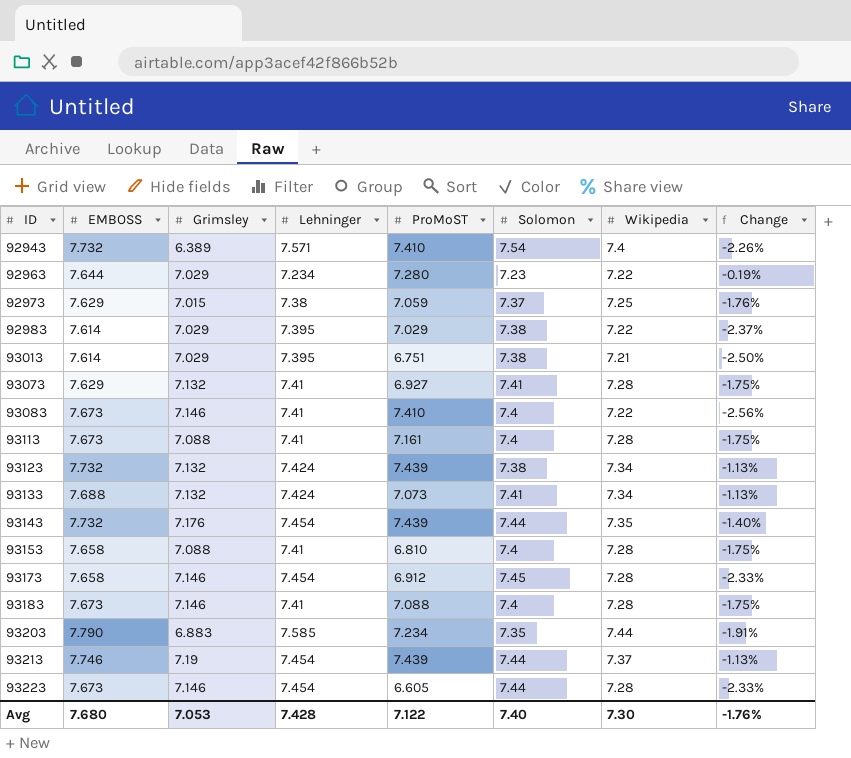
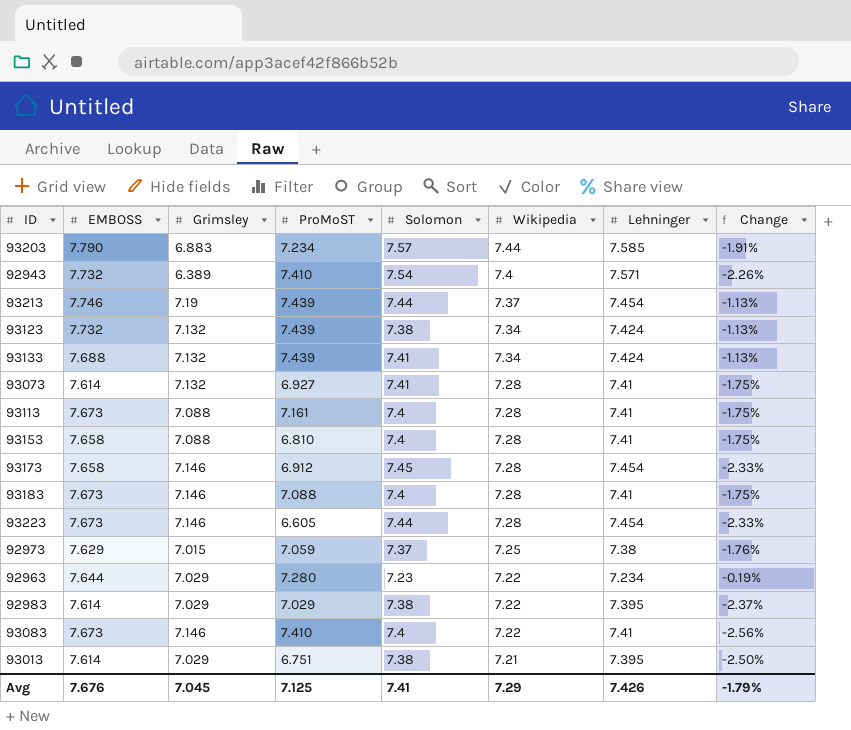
row order: ID ascending -> Wikipedia descending
column Lehninger | position: 4 -> 7
row 93143: 7.732 | 7.176 | 7.454 | 7.439 | 7.44 | 7.35 | -1.40% -> none
93203 | Solomon: 7.35 -> 7.57
93133 | ProMoST: 7.073 -> 7.439
93073 | EMBOSS: 7.629 -> 7.614
Avg | EMBOSS: 7.680 -> 7.676
Avg | Grimsley: 7.053 -> 7.045
Avg | ProMoST: 7.122 -> 7.125
Avg | Solomon: 7.40 -> 7.41
Avg | Wikipedia: 7.30 -> 7.29
Avg | Lehninger: 7.428 -> 7.426
Avg | Change: -1.76% -> -1.79%

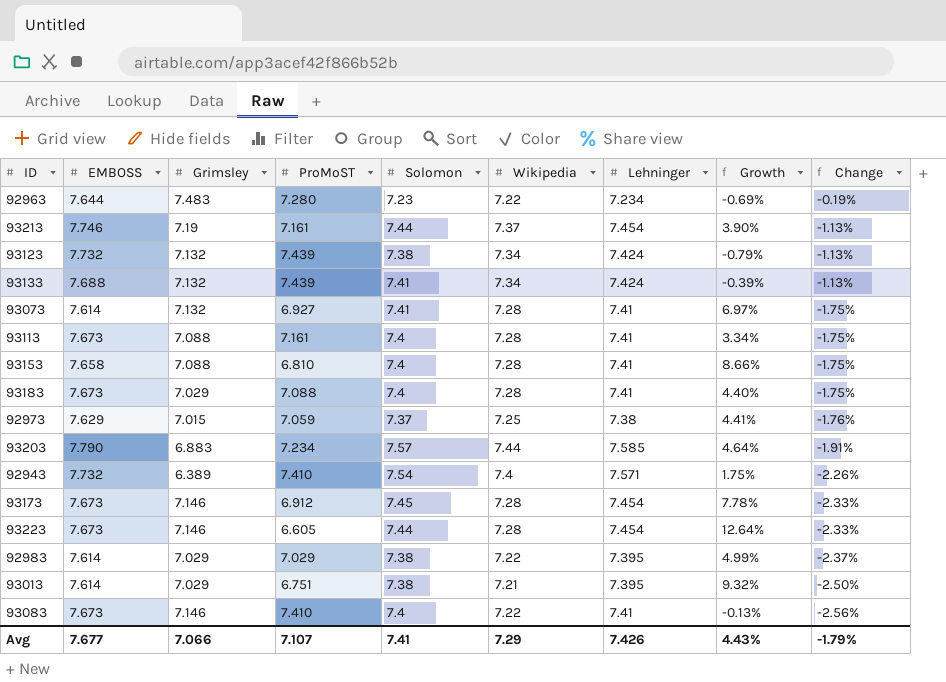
row order: Wikipedia descending -> Change descending
column Growth | formula: none -> ([Solomon] - [ProMoST]) / [ProMoST]
92963 | Grimsley: 7.029 -> 7.483
93213 | ProMoST: 7.439 -> 7.161
93183 | Grimsley: 7.146 -> 7.029
93173 | EMBOSS: 7.658 -> 7.673
Avg | EMBOSS: 7.676 -> 7.677
Avg | Grimsley: 7.045 -> 7.066
Avg | ProMoST: 7.125 -> 7.107

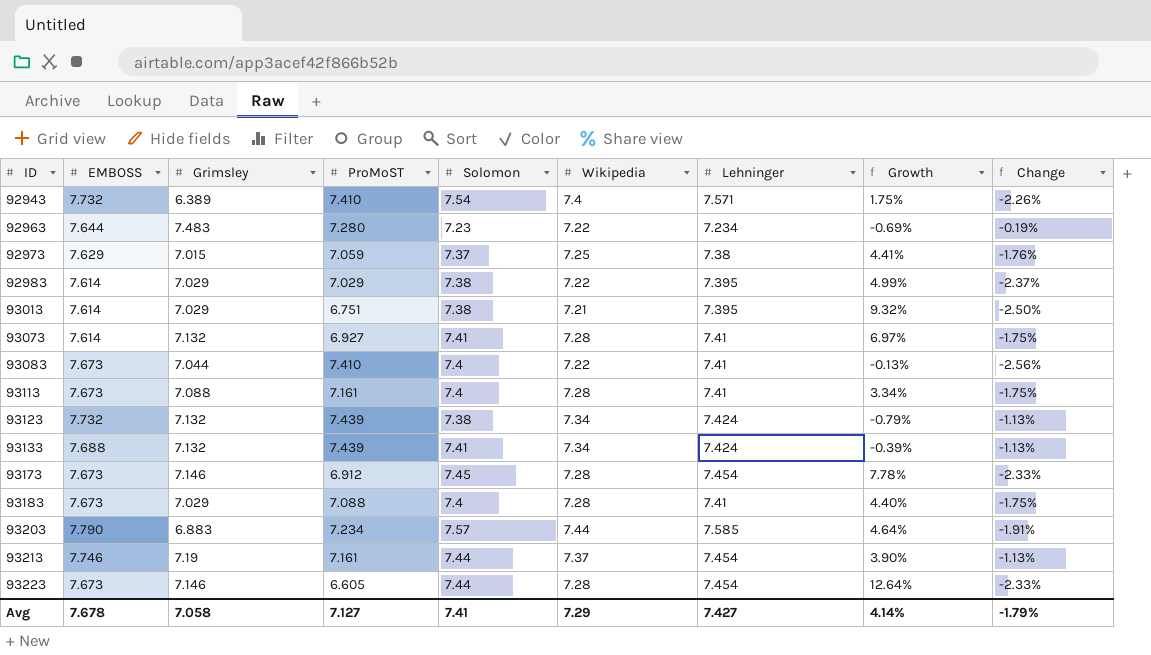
row order: Change descending -> ID ascending
row 93153: 7.658 | 7.088 | 6.810 | 7.4 | 7.28 | 7.41 | 8.66% | -1.75% -> none
93083 | Grimsley: 7.146 -> 7.044
Avg | EMBOSS: 7.677 -> 7.678
Avg | Grimsley: 7.066 -> 7.058
Avg | ProMoST: 7.107 -> 7.127
Avg | Lehninger: 7.426 -> 7.427
Avg | Growth: 4.43% -> 4.14%

